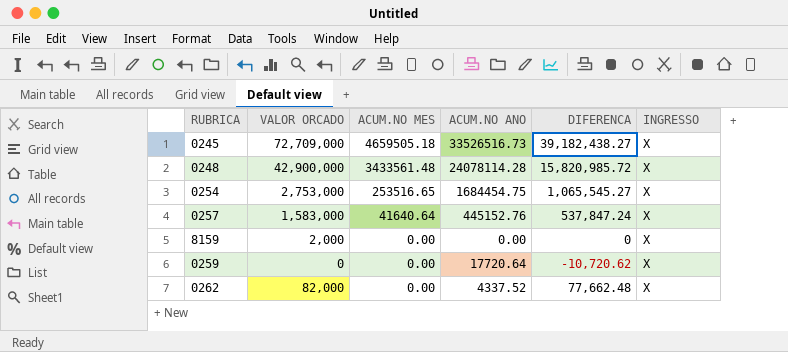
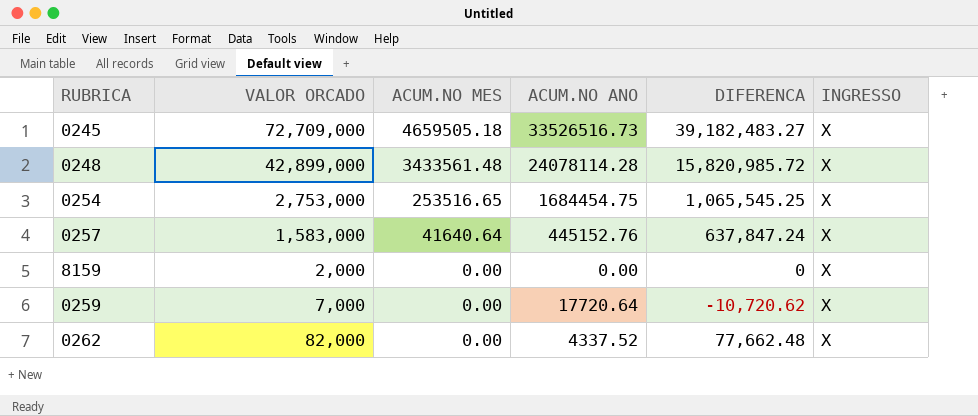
0245 | DIFERENCA: 39,182,438.27 -> 39,182,483.27
0248 | VALOR ORCADO: 42,900,000 -> 42,899,000
0254 | DIFERENCA: 1,065,545.27 -> 1,065,545.25
0257 | DIFERENCA: 537,847.24 -> 637,847.24
0259 | VALOR ORCADO: 0 -> 7,000

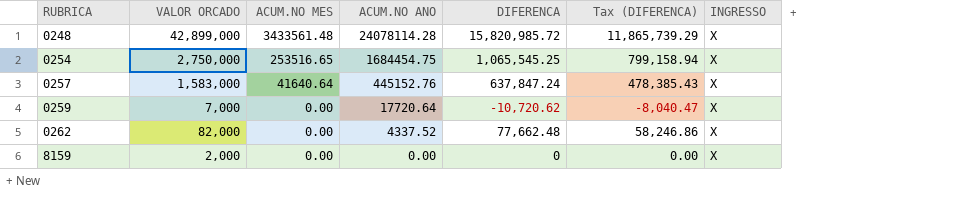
row order: ACUM.NO MES descending -> RUBRICA ascending
column Tax (DIFERENCA) | formula: none -> [DIFERENCA] * 0.75
row 0245: 72,709,000 | 4659505.18 | 33526516.73 | 39,182,483.27 | X -> none
0254 | VALOR ORCADO: 2,753,000 -> 2,750,000

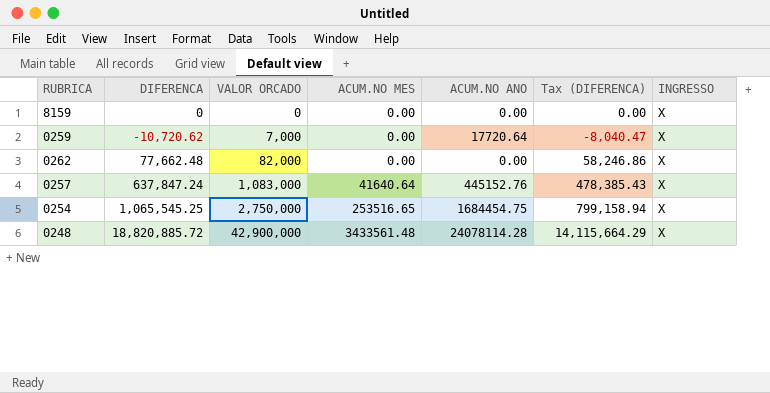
row order: RUBRICA ascending -> VALOR ORCADO ascending
column DIFERENCA | position: 5 -> 2
8159 | VALOR ORCADO: 2,000 -> 0
0262 | ACUM.NO ANO: 4337.52 -> 0.00
0257 | VALOR ORCADO: 1,583,000 -> 1,083,000
0248 | DIFERENCA: 15,820,985.72 -> 18,820,885.72
0248 | VALOR ORCADO: 42,899,000 -> 42,900,000
0248 | Tax (DIFERENCA): 11,865,739.29 -> 14,115,664.29

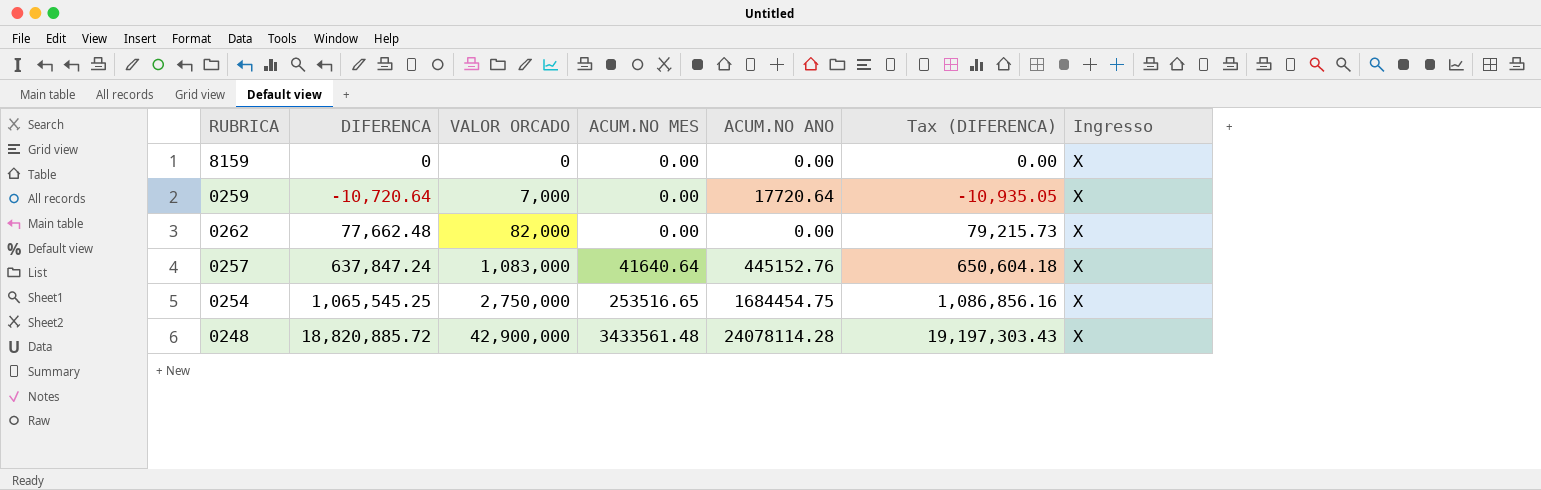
column Tax (DIFERENCA) | formula: [DIFERENCA] * 0.75 -> [DIFERENCA] * 1.02
column name: INGRESSO -> Ingresso
0259 | DIFERENCA: -10,720.62 -> -10,720.64

